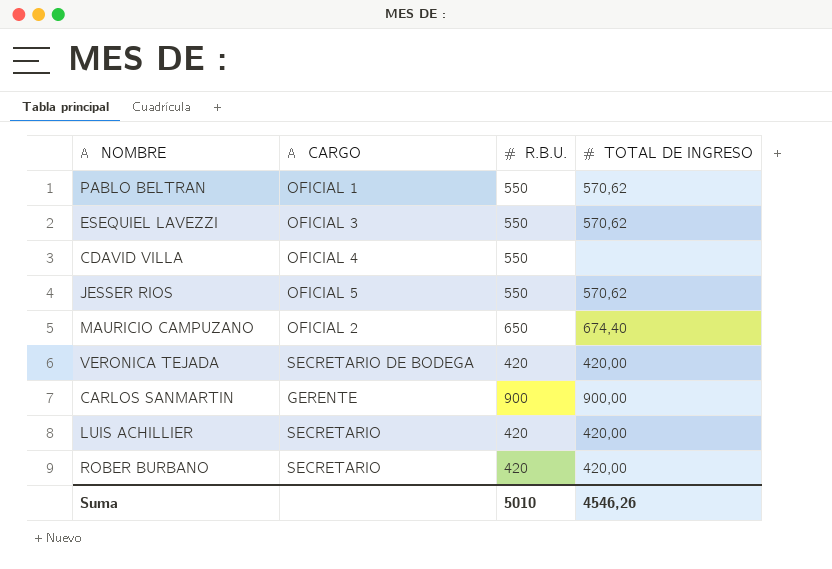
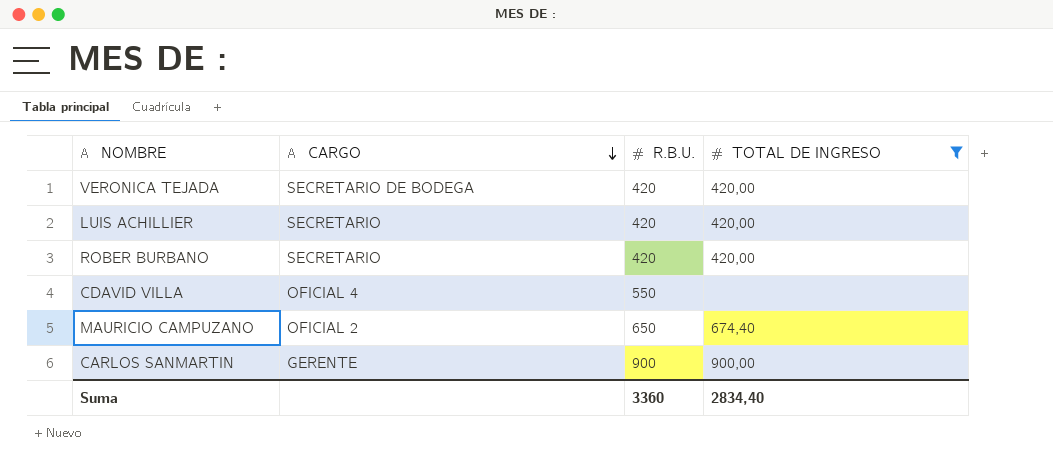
filter: none -> TOTAL DE INGRESO != 570,62
row order: none -> CARGO descending
Suma | R.B.U.: 5010 -> 3360
Suma | TOTAL DE INGRESO: 4546,26 -> 2834,40

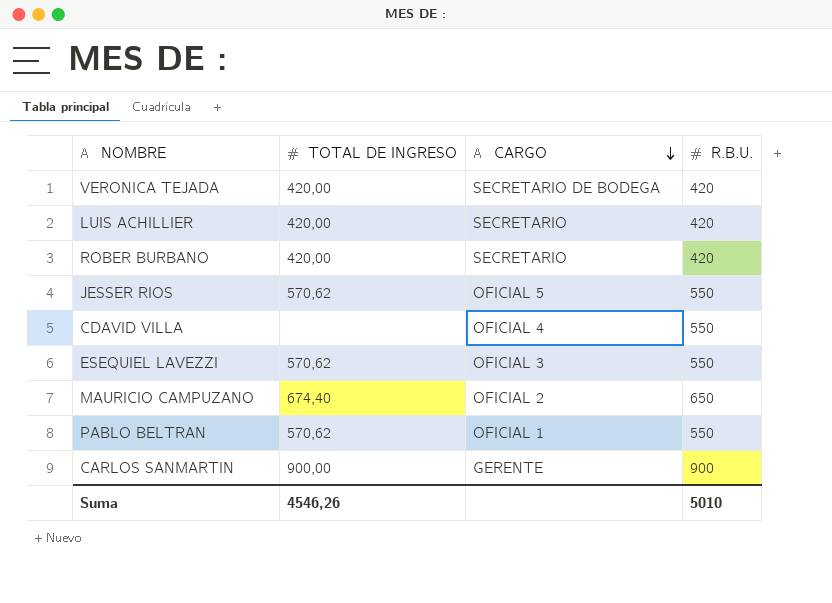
filter: TOTAL DE INGRESO != 570,62 -> none
column TOTAL DE INGRESO | position: 4 -> 2
Suma | TOTAL DE INGRESO: 2834,40 -> 4546,26
Suma | R.B.U.: 3360 -> 5010

